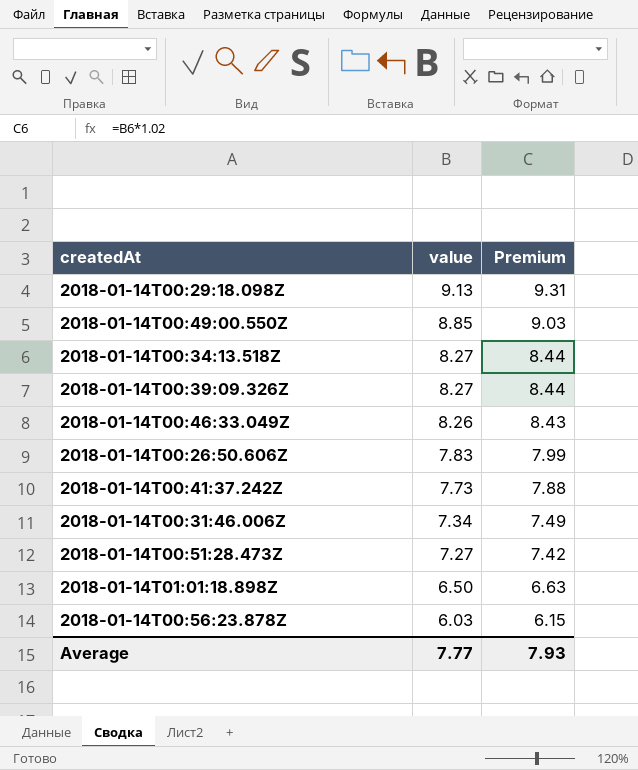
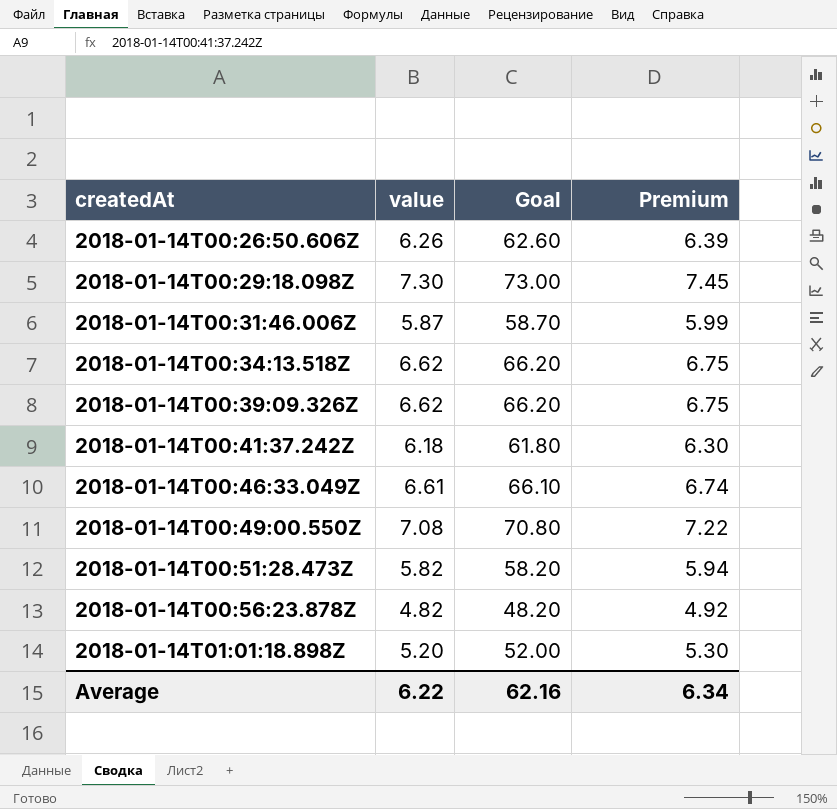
row order: value descending -> createdAt ascending
column Goal | formula: none -> [value] * 10
2018-01-14T00:26:50.606Z | value: 7.83 -> 6.26
2018-01-14T00:26:50.606Z | Premium: 7.99 -> 6.39
2018-01-14T00:29:18.098Z | value: 9.13 -> 7.30
2018-01-14T00:29:18.098Z | Premium: 9.31 -> 7.45
2018-01-14T00:31:46.006Z | value: 7.34 -> 5.87
2018-01-14T00:31:46.006Z | Premium: 7.49 -> 5.99
2018-01-14T00:34:13.518Z | value: 8.27 -> 6.62
2018-01-14T00:34:13.518Z | Premium: 8.44 -> 6.75
2018-01-14T00:39:09.326Z | value: 8.27 -> 6.62
2018-01-14T00:39:09.326Z | Premium: 8.44 -> 6.75
2018-01-14T00:41:37.242Z | value: 7.73 -> 6.18
2018-01-14T00:41:37.242Z | Premium: 7.88 -> 6.30
2018-01-14T00:46:33.049Z | value: 8.26 -> 6.61
2018-01-14T00:46:33.049Z | Premium: 8.43 -> 6.74
2018-01-14T00:49:00.550Z | value: 8.85 -> 7.08
2018-01-14T00:49:00.550Z | Premium: 9.03 -> 7.22
2018-01-14T00:51:28.473Z | value: 7.27 -> 5.82
2018-01-14T00:51:28.473Z | Premium: 7.42 -> 5.94
2018-01-14T00:56:23.878Z | value: 6.03 -> 4.82
2018-01-14T00:56:23.878Z | Premium: 6.15 -> 4.92
2018-01-14T01:01:18.898Z | value: 6.50 -> 5.20
2018-01-14T01:01:18.898Z | Premium: 6.63 -> 5.30
Average | value: 7.77 -> 6.22
Average | Premium: 7.93 -> 6.34

